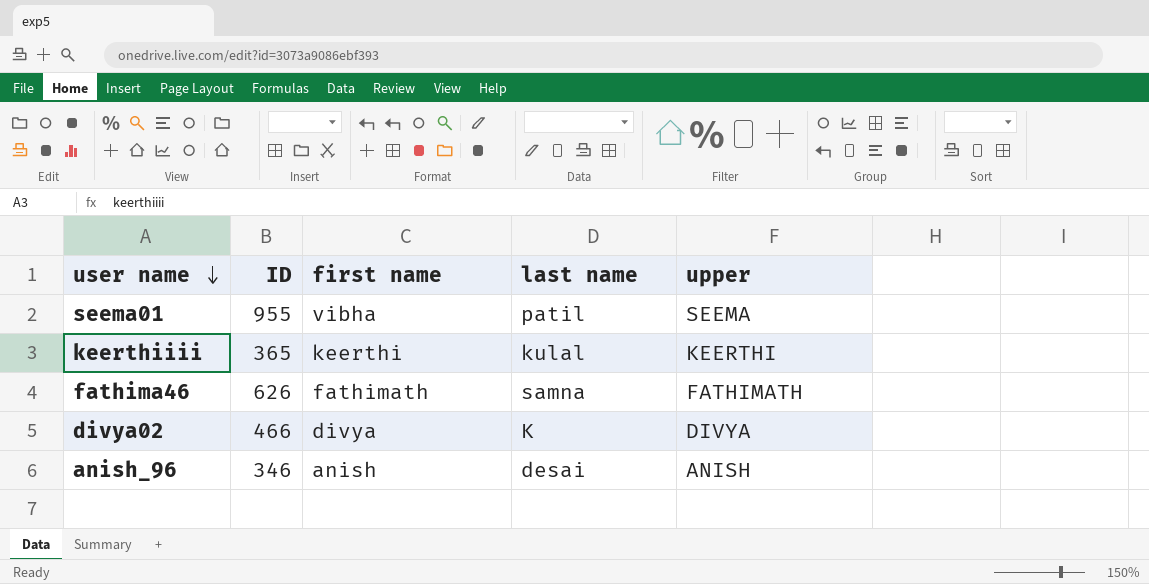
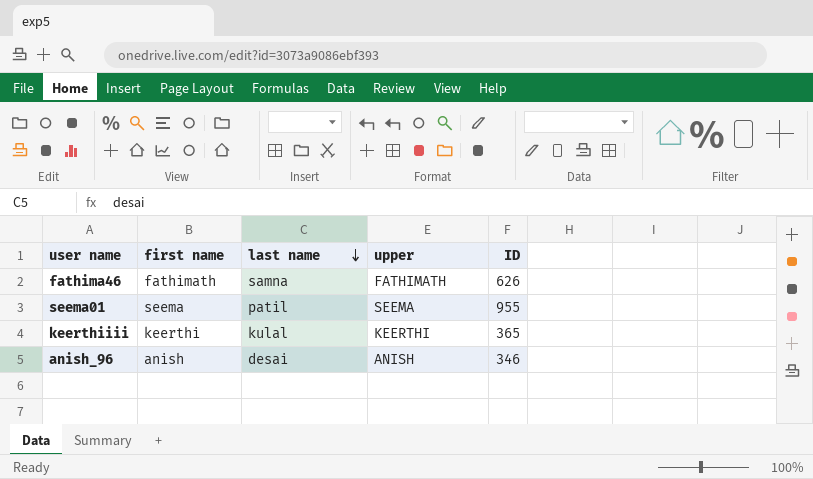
row order: user name descending -> last name descending
column ID | position: 2 -> 5
row divya02: 466 | divya | K | DIVYA -> none
seema01 | first name: vibha -> seema

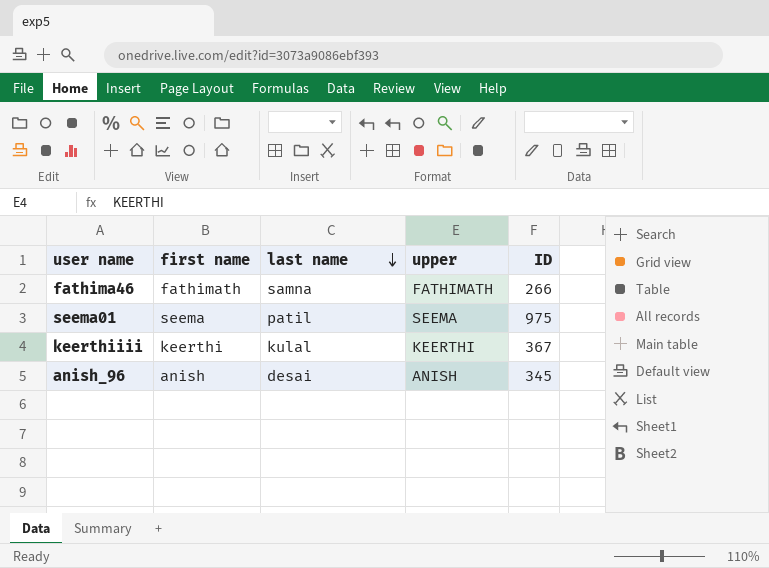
fathima46 | ID: 626 -> 266
seema01 | ID: 955 -> 975
keerthiiii | ID: 365 -> 367
anish_96 | ID: 346 -> 345

